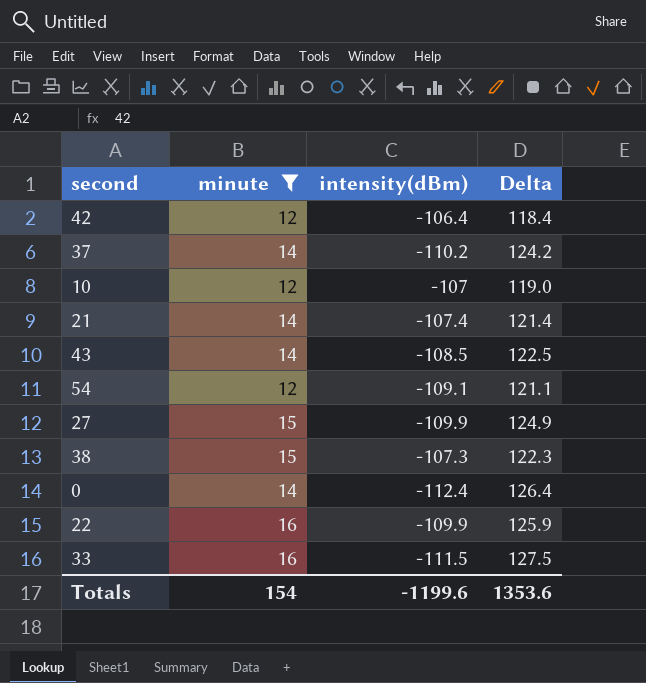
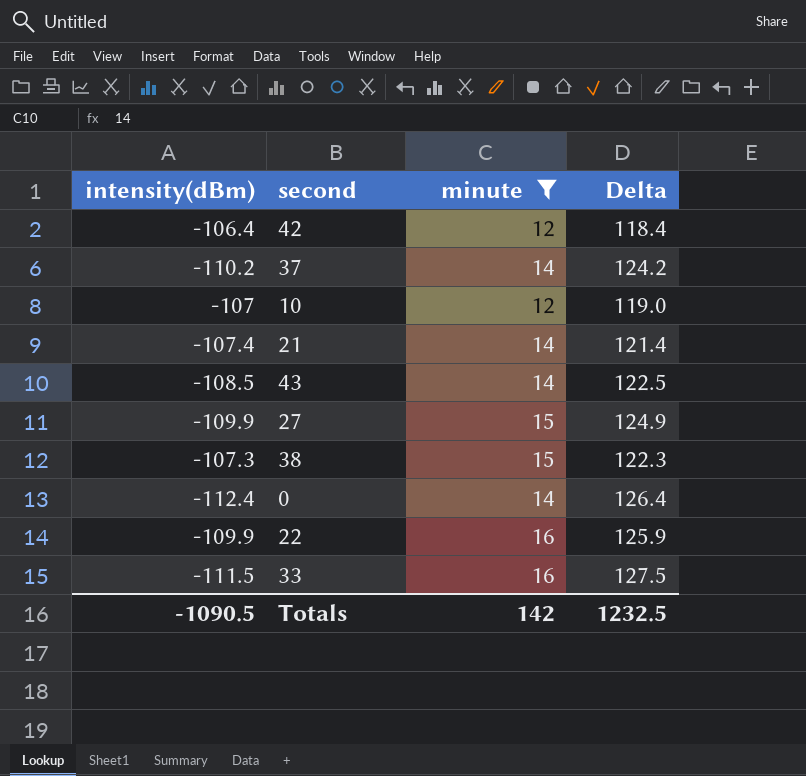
column intensity(dBm) | position: 3 -> 1
row 54: 12 | -109.1 | 121.1 -> none
Totals | intensity(dBm): -1199.6 -> -1090.5
Totals | minute: 154 -> 142
Totals | Delta: 1353.6 -> 1232.5

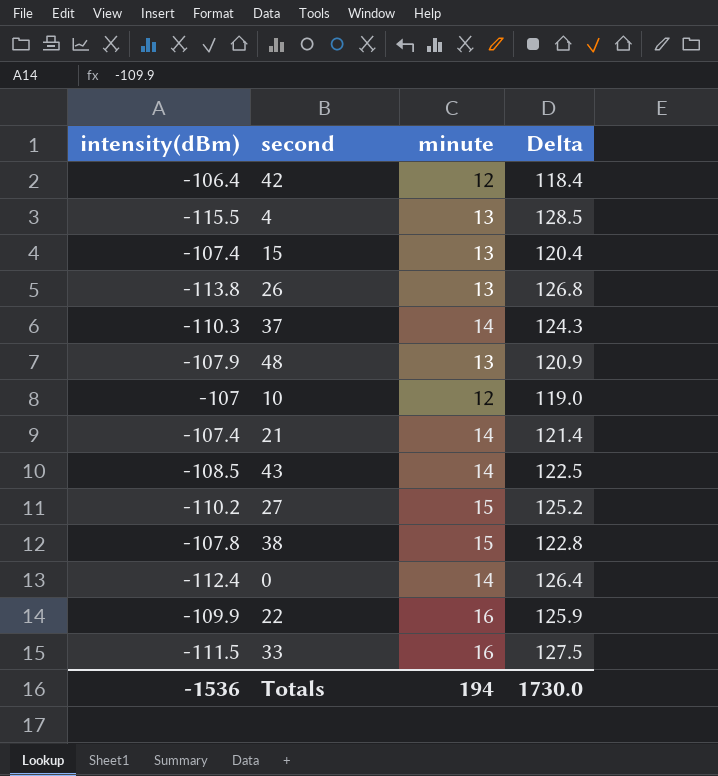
filter: minute != 13 -> none
37 | intensity(dBm): -110.2 -> -110.3
37 | Delta: 124.2 -> 124.3
27 | intensity(dBm): -109.9 -> -110.2
27 | Delta: 124.9 -> 125.2
38 | intensity(dBm): -107.3 -> -107.8
38 | Delta: 122.3 -> 122.8
Totals | intensity(dBm): -1090.5 -> -1536
Totals | minute: 142 -> 194
Totals | Delta: 1232.5 -> 1730.0

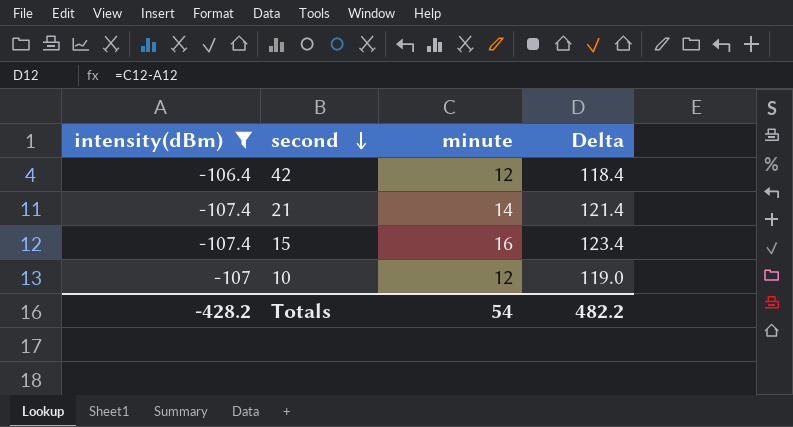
filter: none -> intensity(dBm) >= -107.4
row order: none -> second descending
15 | minute: 13 -> 16
15 | Delta: 120.4 -> 123.4
Totals | intensity(dBm): -1536 -> -428.2
Totals | minute: 194 -> 54
Totals | Delta: 1730.0 -> 482.2

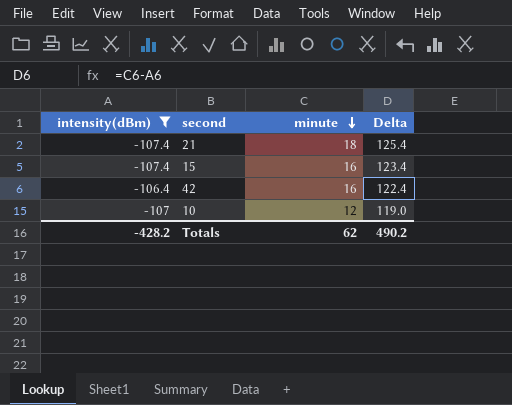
row order: second descending -> minute descending
21 | minute: 14 -> 18
21 | Delta: 121.4 -> 125.4
42 | minute: 12 -> 16
42 | Delta: 118.4 -> 122.4
Totals | minute: 54 -> 62
Totals | Delta: 482.2 -> 490.2

